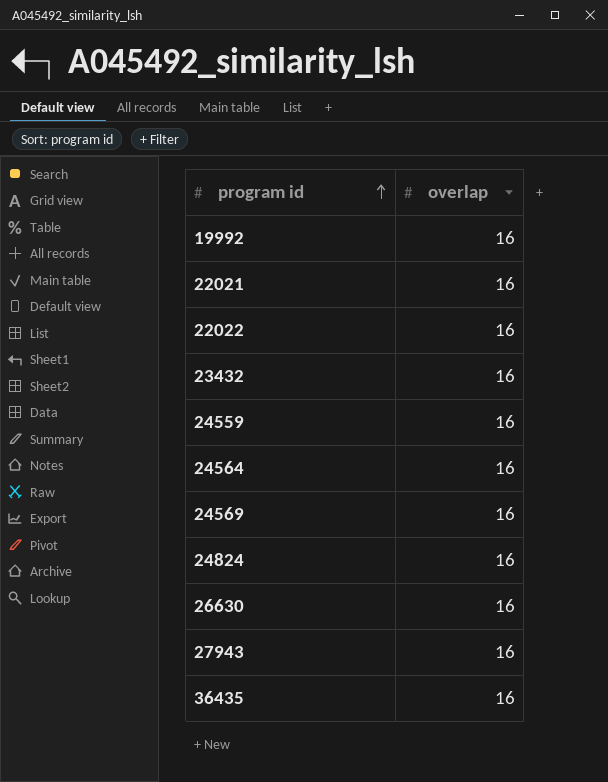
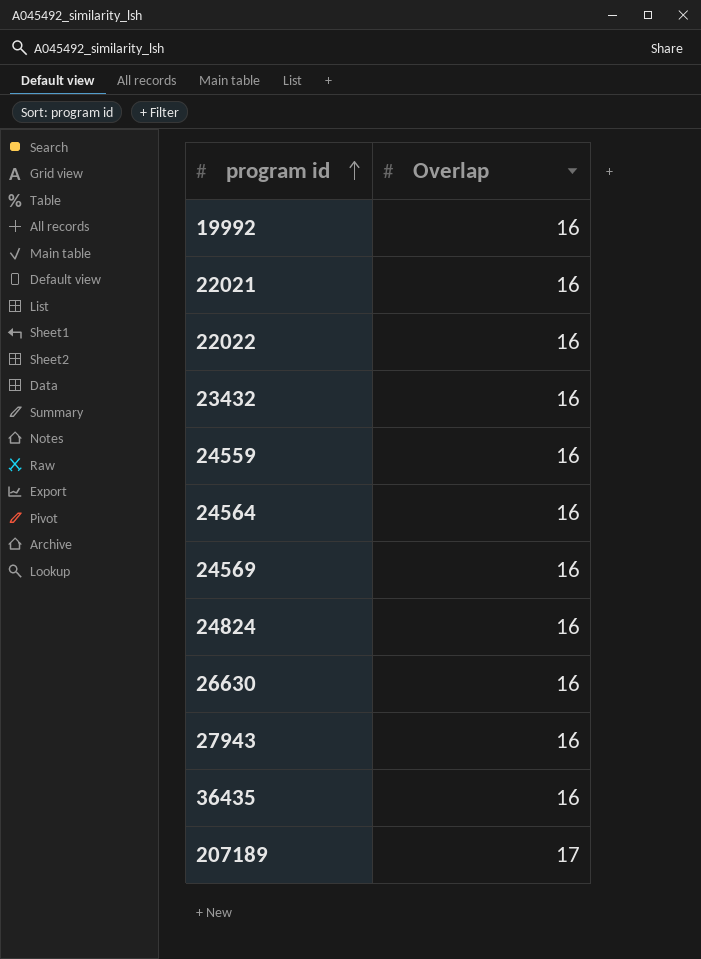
column name: overlap -> Overlap
row 207189: none -> 17

